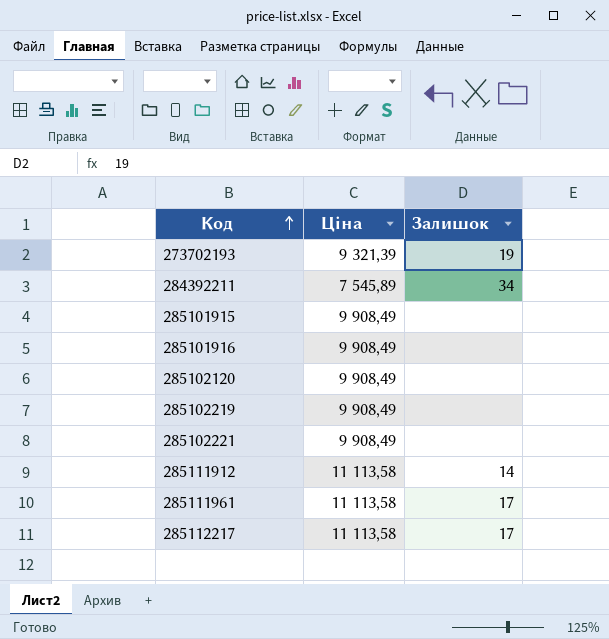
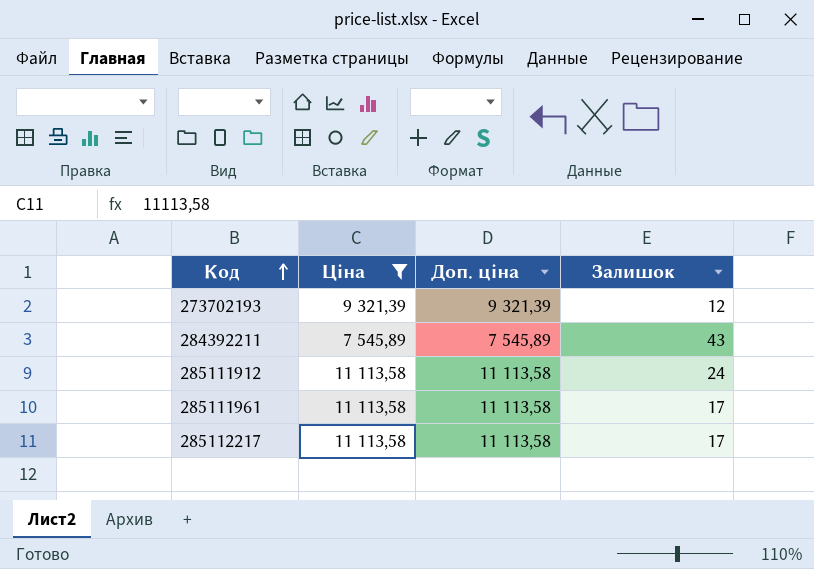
filter: none -> Ціна != 9 908,49
column Доп. ціна | position: none -> 3
273702193 | Залишок: 19 -> 12
284392211 | Залишок: 34 -> 43
285111912 | Залишок: 14 -> 24

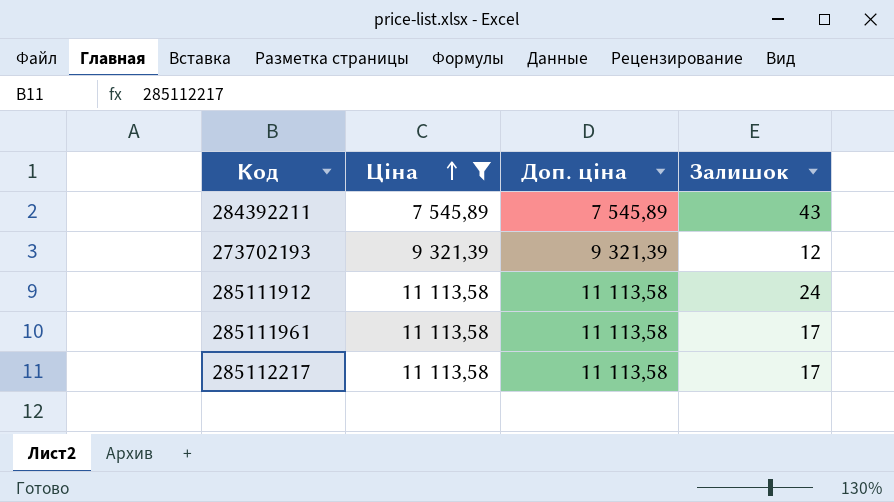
row order: Код ascending -> Ціна ascending

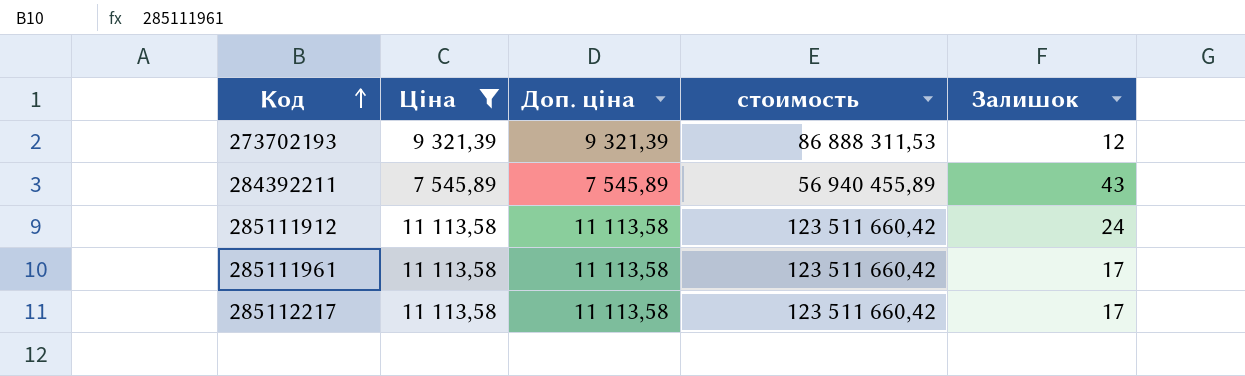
row order: Ціна ascending -> Код ascending
column стоимость | formula: none -> [Ціна] * [Доп. ціна]

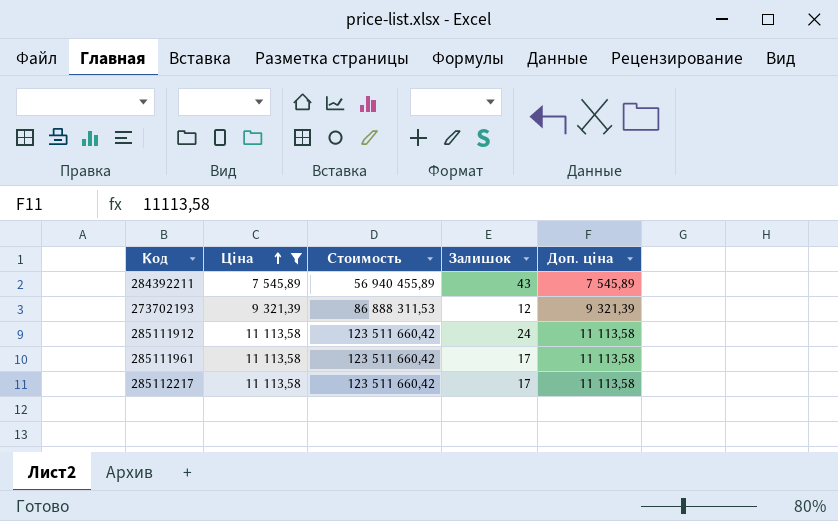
row order: Код ascending -> Ціна ascending
column name: стоимость -> Стоимость
column Доп. ціна | position: 3 -> 5

